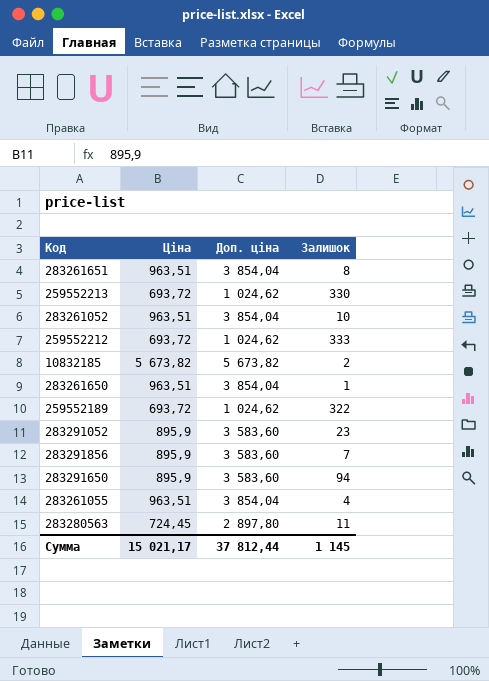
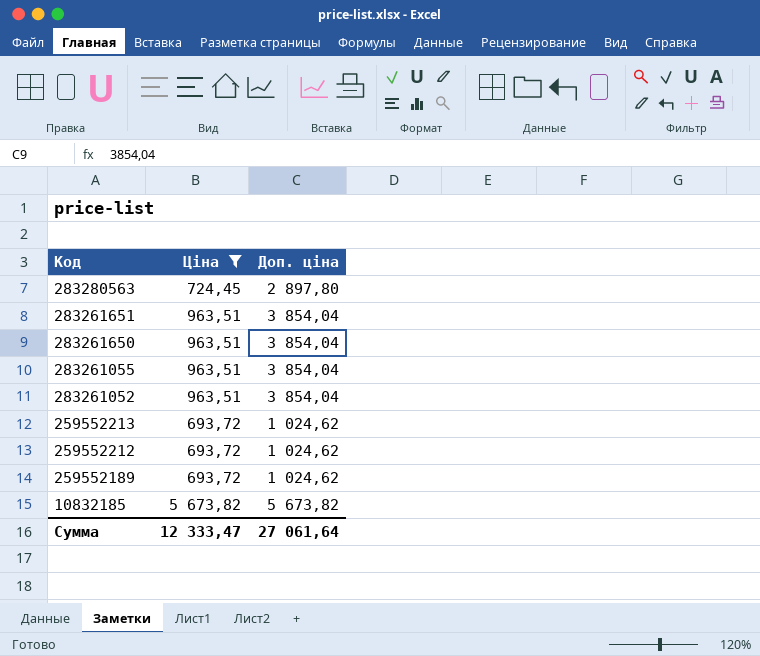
filter: none -> Ціна != 895,9
row order: none -> Код descending
column Залишок | position: 4 -> none
Сумма | Ціна: 15 021,17 -> 12 333,47
Сумма | Доп. ціна: 37 812,44 -> 27 061,64

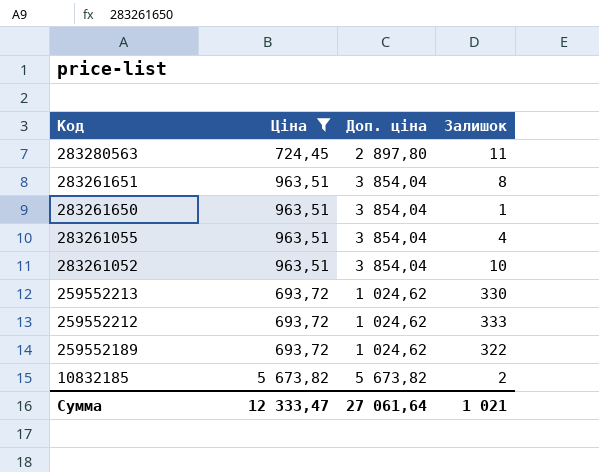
column Залишок | position: none -> 4

